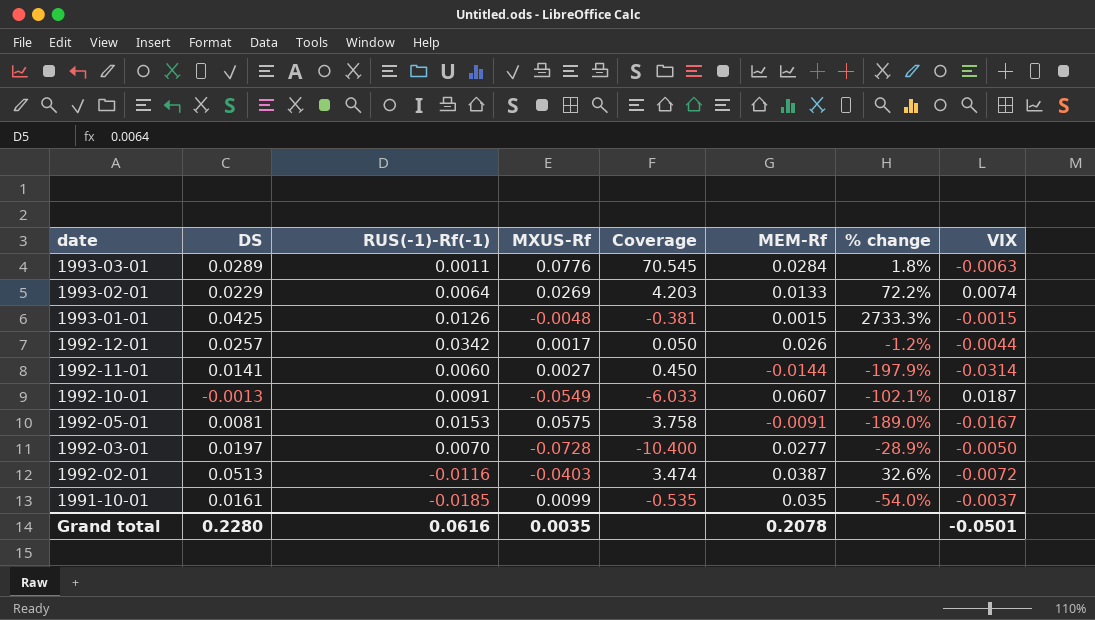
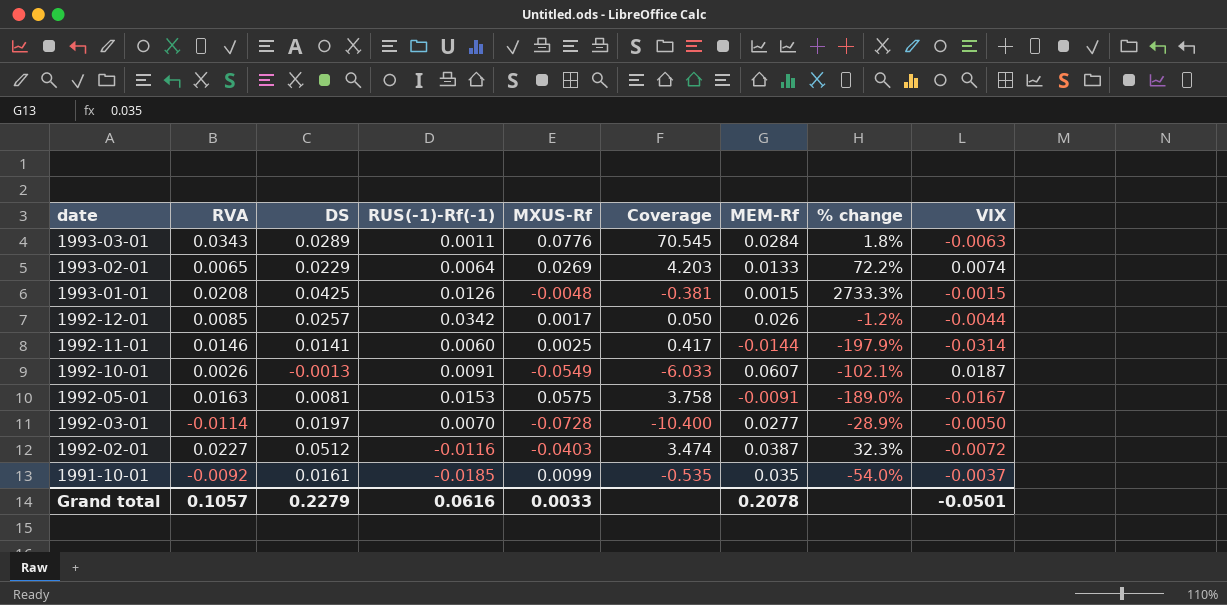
column RVA | position: none -> 2
1992-11-01 | MXUS-Rf: 0.0027 -> 0.0025
1992-11-01 | Coverage: 0.450 -> 0.417
1992-02-01 | DS: 0.0513 -> 0.0512
1992-02-01 | % change: 32.6% -> 32.3%
Grand total | DS: 0.2280 -> 0.2279
Grand total | MXUS-Rf: 0.0035 -> 0.0033

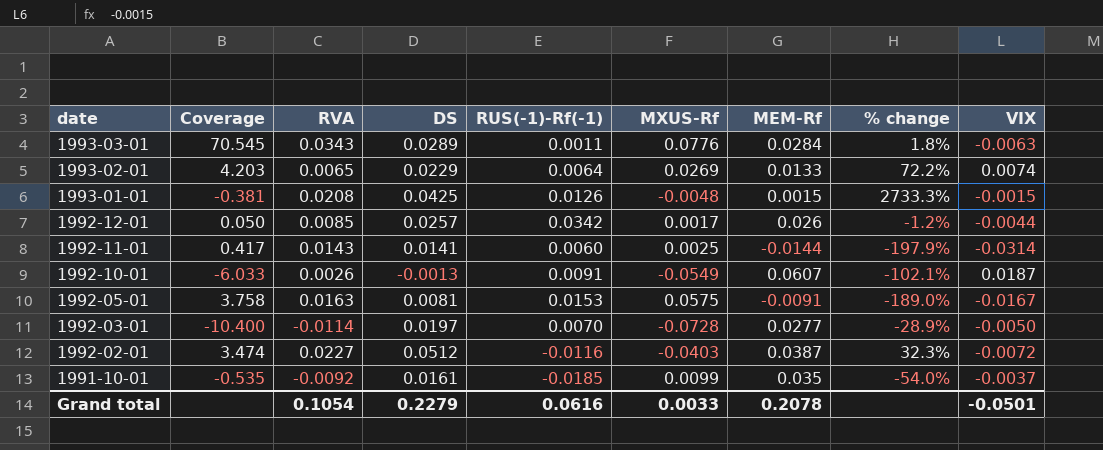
column Coverage | position: 6 -> 2
1992-11-01 | RVA: 0.0146 -> 0.0143
Grand total | RVA: 0.1057 -> 0.1054

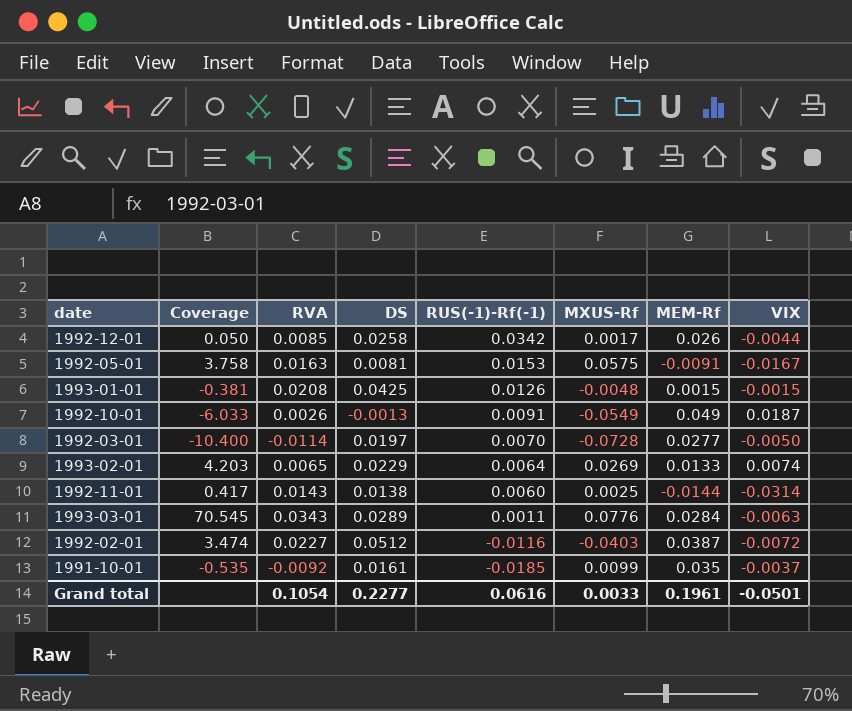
row order: date descending -> RUS(-1)-Rf(-1) descending
column % change | formula: ([DS] - [MEM-Rf]) / [MEM-Rf] -> none
1992-12-01 | DS: 0.0257 -> 0.0258
1992-10-01 | MEM-Rf: 0.0607 -> 0.049
1992-11-01 | DS: 0.0141 -> 0.0138
Grand total | DS: 0.2279 -> 0.2277
Grand total | MEM-Rf: 0.2078 -> 0.1961

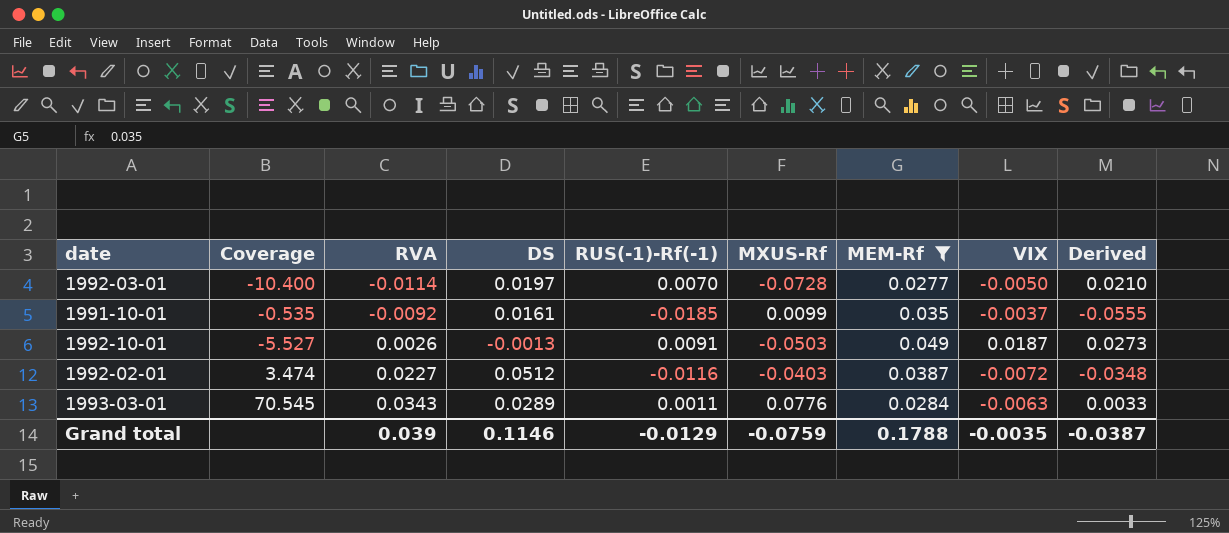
filter: none -> MEM-Rf >= 0.0277
row order: RUS(-1)-Rf(-1) descending -> RVA ascending
column Derived | formula: none -> [RUS(-1)-Rf(-1)] * 3
1992-10-01 | Coverage: -6.033 -> -5.527
1992-10-01 | MXUS-Rf: -0.0549 -> -0.0503
Grand total | RVA: 0.1054 -> 0.039
Grand total | DS: 0.2277 -> 0.1146
Grand total | RUS(-1)-Rf(-1): 0.0616 -> -0.0129
Grand total | MXUS-Rf: 0.0033 -> -0.0759
Grand total | MEM-Rf: 0.1961 -> 0.1788
Grand total | VIX: -0.0501 -> -0.0035

